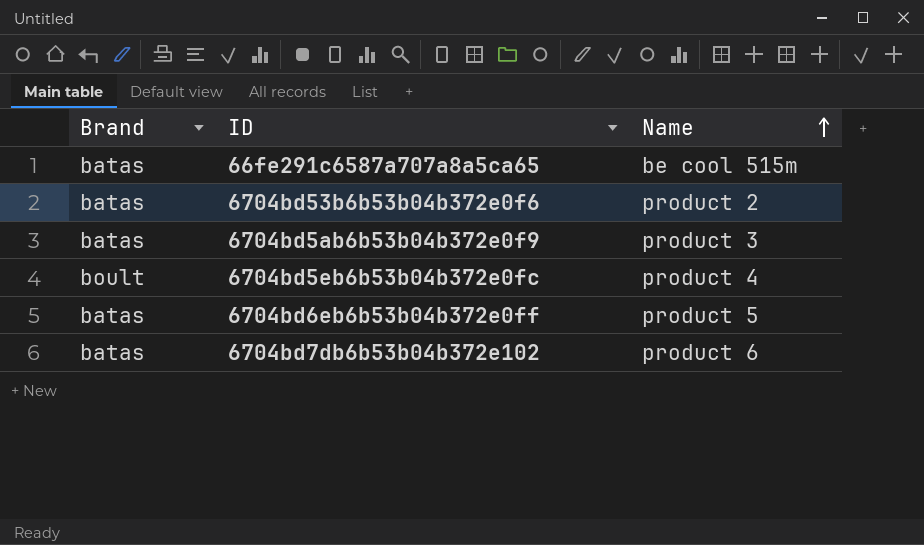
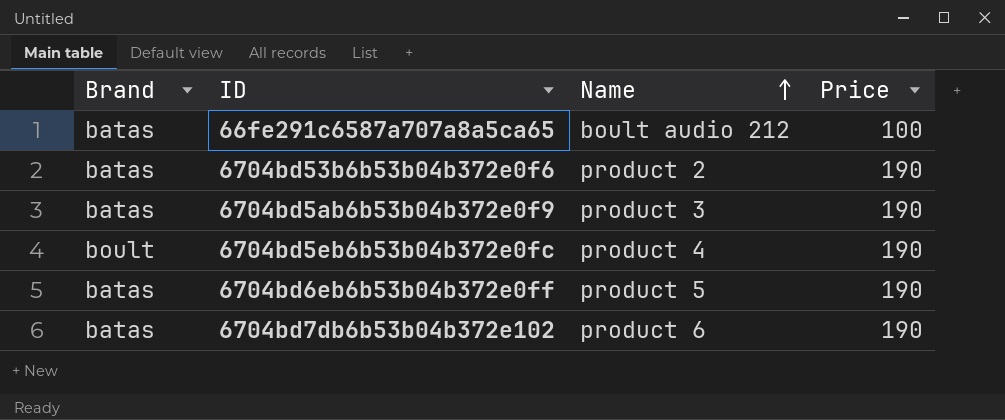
column Price | position: none -> 4
66fe291c6587a707a8a5ca65 | Name: be cool 515m -> boult audio 212

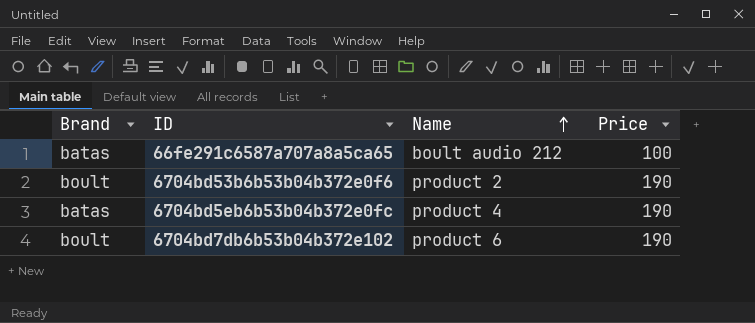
row 6704bd5ab6b53b04b372e0f9: batas | product 3 | 190 -> none
row 6704bd6eb6b53b04b372e0ff: batas | product 5 | 190 -> none
6704bd53b6b53b04b372e0f6 | Brand: batas -> boult
6704bd5eb6b53b04b372e0fc | Brand: boult -> batas
6704bd7db6b53b04b372e102 | Brand: batas -> boult

